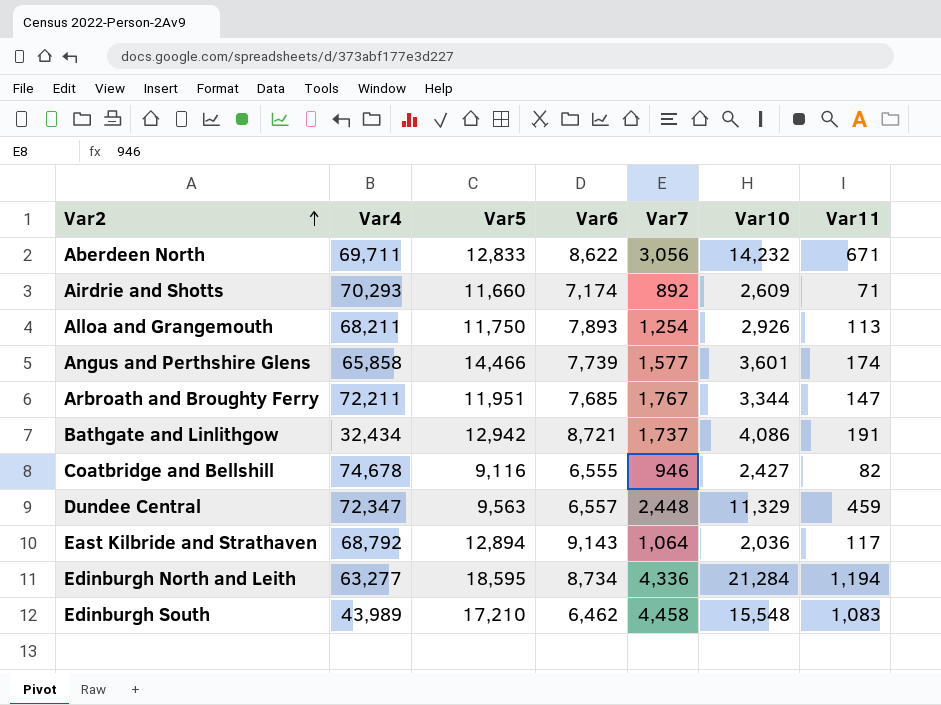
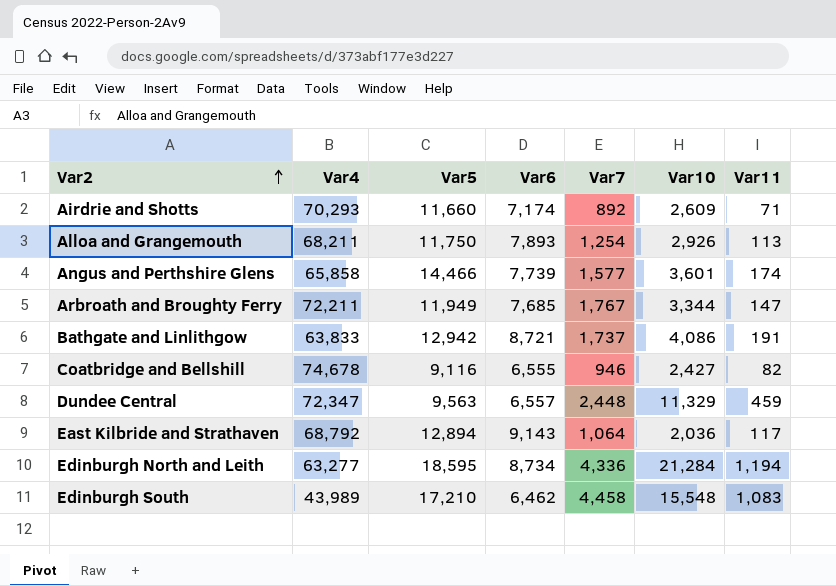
row Aberdeen North: 69,711 | 12,833 | 8,622 | 3,056 | 14,232 | 671 -> none
Arbroath and Broughty Ferry | Var5: 11,951 -> 11,949
Bathgate and Linlithgow | Var4: 32,434 -> 63,833

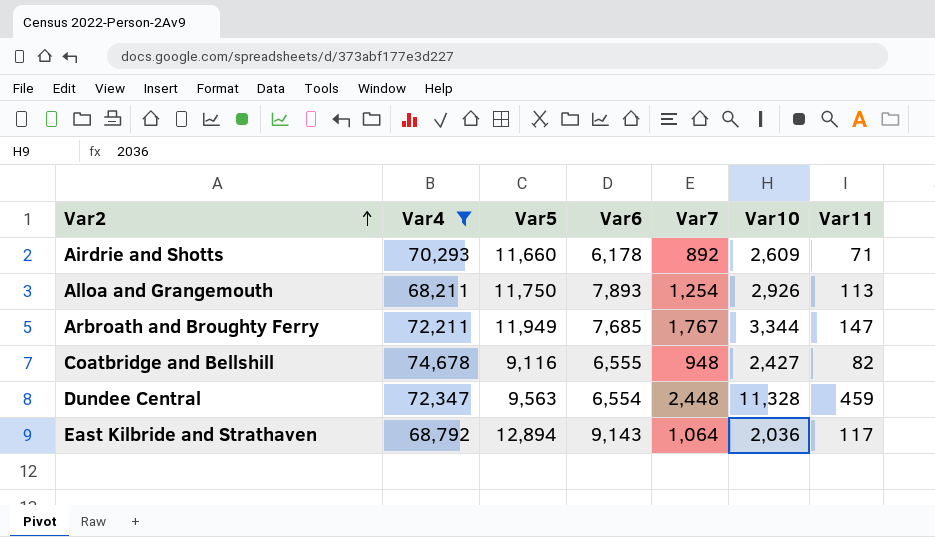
filter: none -> Var4 >= 68,211
Airdrie and Shotts | Var6: 7,174 -> 6,178
Coatbridge and Bellshill | Var7: 946 -> 948
Dundee Central | Var6: 6,557 -> 6,554
Dundee Central | Var10: 11,329 -> 11,328

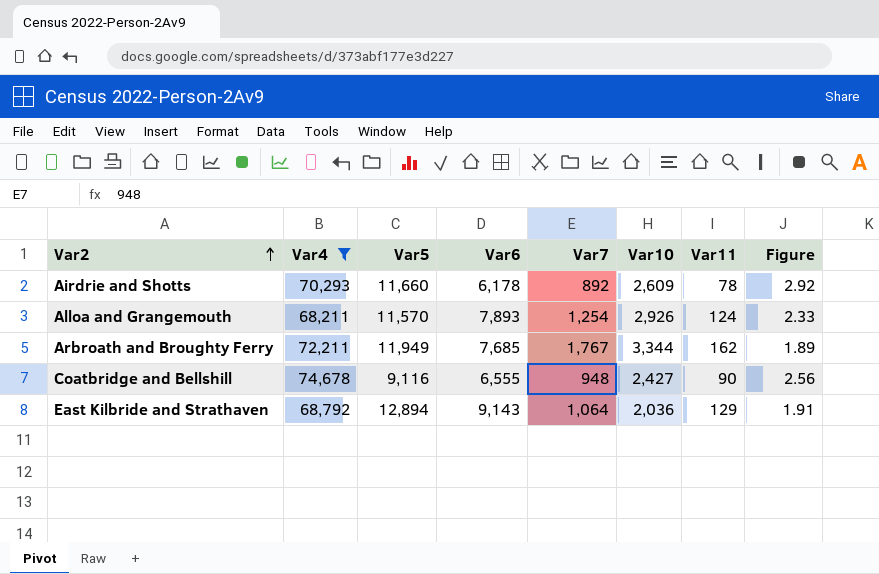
column Figure | formula: none -> [Var10] / [Var7]
row Dundee Central: 72,347 | 9,563 | 6,554 | 2,448 | 11,328 | 459 -> none
Airdrie and Shotts | Var11: 71 -> 78
Alloa and Grangemouth | Var5: 11,750 -> 11,570
Alloa and Grangemouth | Var11: 113 -> 124
Arbroath and Broughty Ferry | Var11: 147 -> 162
Coatbridge and Bellshill | Var11: 82 -> 90
East Kilbride and Strathaven | Var11: 117 -> 129

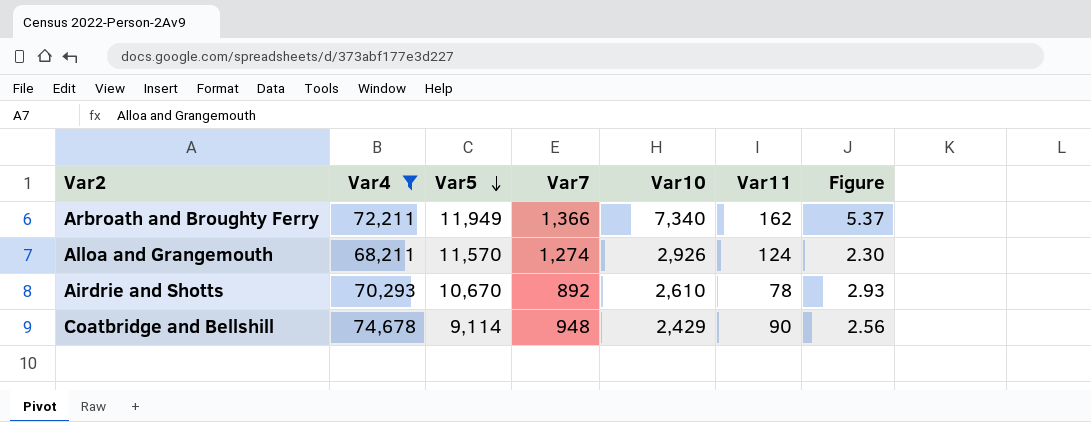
row order: Var2 ascending -> Var5 descending
column Var6 | position: 4 -> none
row East Kilbride and Strathaven: 68,792 | 12,894 | 9,143 | 1,064 | 2,036 | 129 | 1.91 -> none
Arbroath and Broughty Ferry | Var7: 1,767 -> 1,366
Arbroath and Broughty Ferry | Var10: 3,344 -> 7,340
Arbroath and Broughty Ferry | Figure: 1.89 -> 5.37
Alloa and Grangemouth | Var7: 1,254 -> 1,274
Alloa and Grangemouth | Figure: 2.33 -> 2.30
Airdrie and Shotts | Var5: 11,660 -> 10,670
Airdrie and Shotts | Var10: 2,609 -> 2,610
Airdrie and Shotts | Figure: 2.92 -> 2.93
Coatbridge and Bellshill | Var5: 9,116 -> 9,114
Coatbridge and Bellshill | Var10: 2,427 -> 2,429

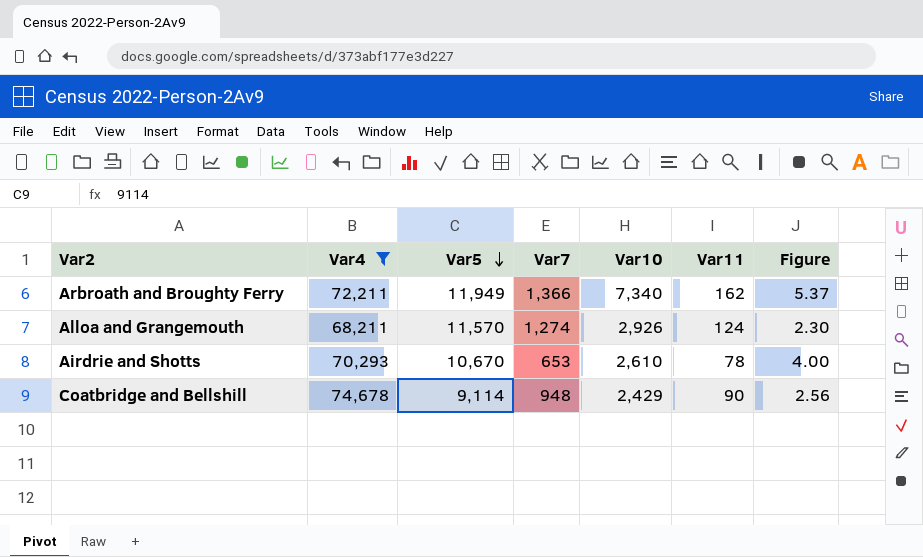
Airdrie and Shotts | Var7: 892 -> 653
Airdrie and Shotts | Figure: 2.93 -> 4.00

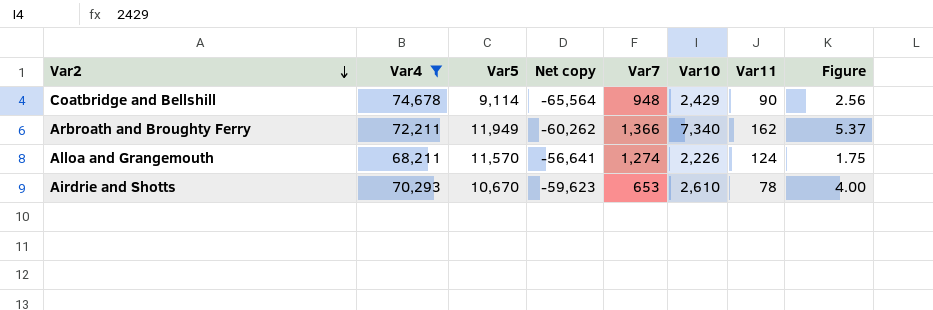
row order: Var5 descending -> Var2 descending
column Net copy | formula: none -> [Var5] - [Var4]
Alloa and Grangemouth | Var10: 2,926 -> 2,226
Alloa and Grangemouth | Figure: 2.30 -> 1.75

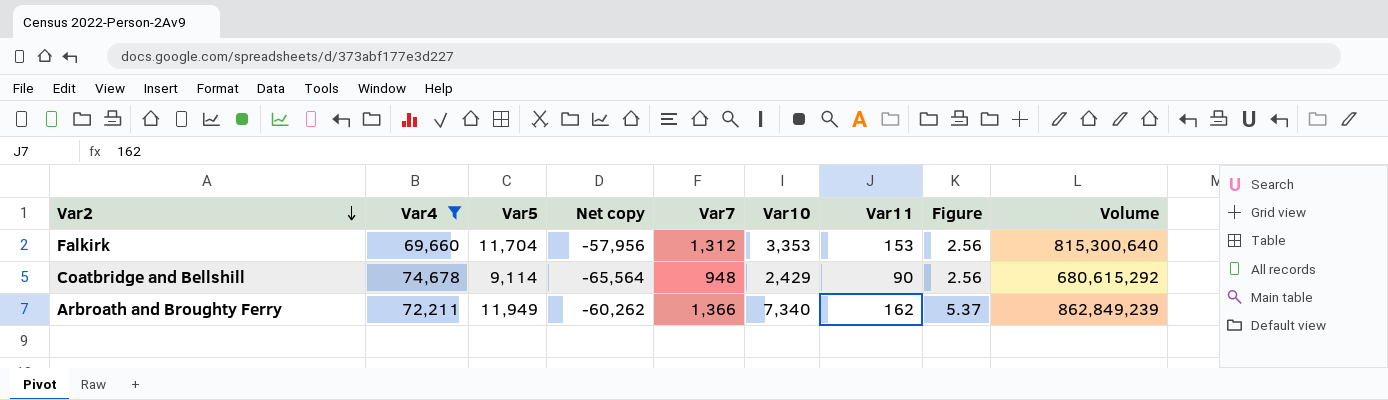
column Volume | formula: none -> [Var4] * [Var5]
row Alloa and Grangemouth: 68,211 | 11,570 | -56,641 | 1,274 | 2,226 | 124 | 1.75 -> none
row Airdrie and Shotts: 70,293 | 10,670 | -59,623 | 653 | 2,610 | 78 | 4.00 -> none
row Falkirk: none -> 69,660 | 11,704 | -57,956 | 1,312 | 3,353 | 153 | 2.56 | 815,300,640

